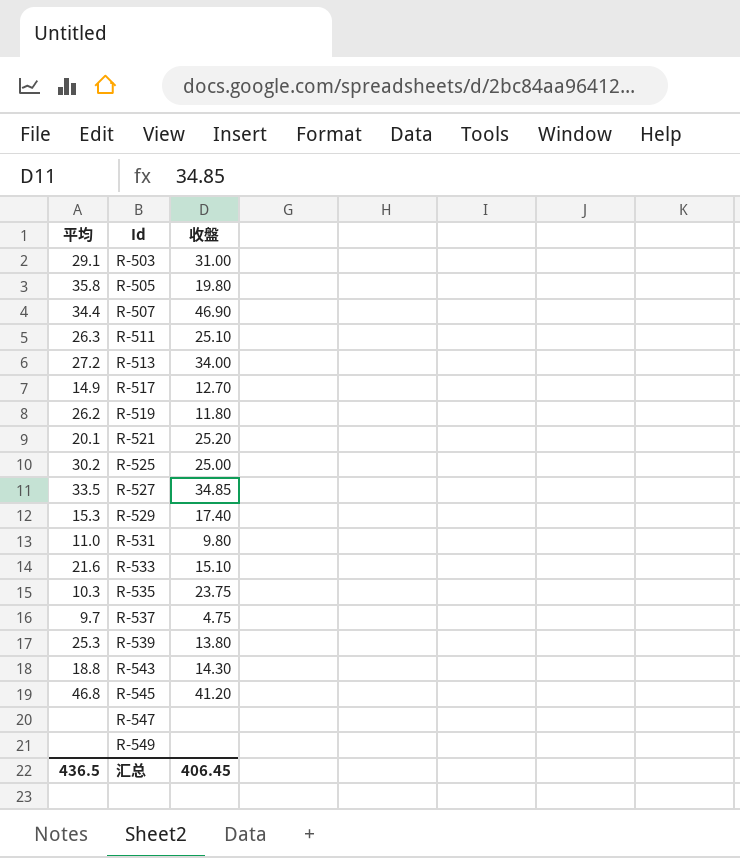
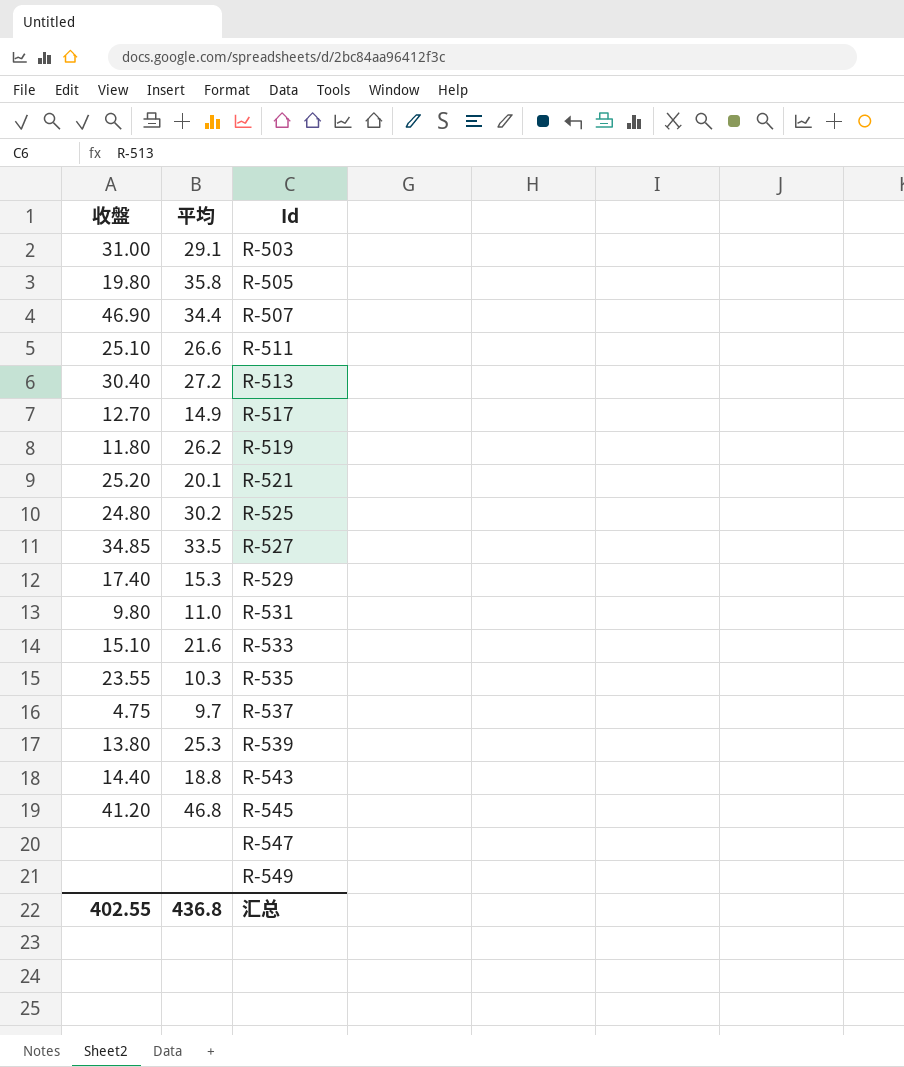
column 收盤 | position: 3 -> 1
R-511 | 平均: 26.3 -> 26.6
R-513 | 收盤: 34.00 -> 30.40
R-525 | 收盤: 25.00 -> 24.80
R-535 | 收盤: 23.75 -> 23.55
R-543 | 收盤: 14.30 -> 14.40
汇总 | 收盤: 406.45 -> 402.55
汇总 | 平均: 436.5 -> 436.8

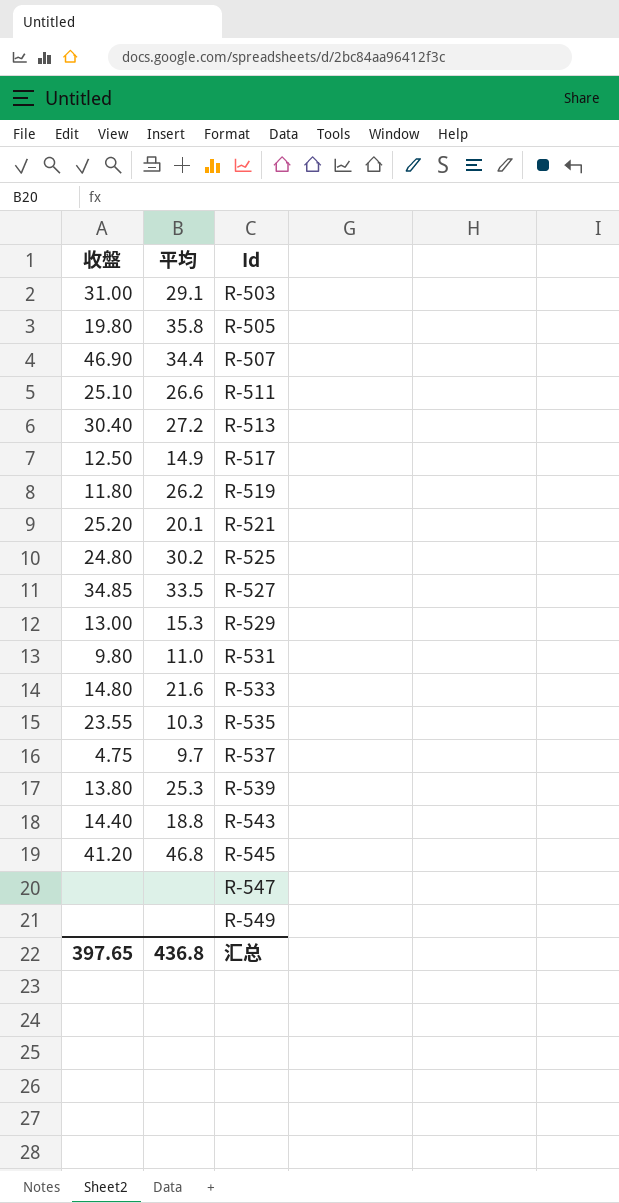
R-517 | 收盤: 12.70 -> 12.50
R-529 | 收盤: 17.40 -> 13.00
R-533 | 收盤: 15.10 -> 14.80
汇总 | 收盤: 402.55 -> 397.65

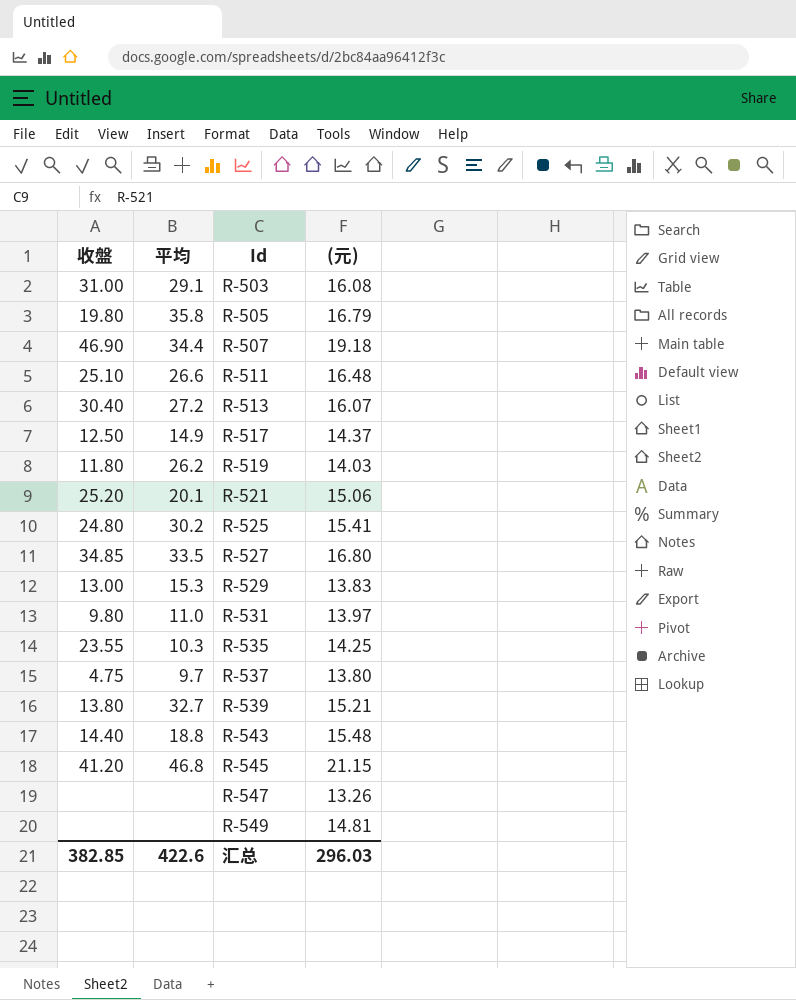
column (元) | position: none -> 4
row R-533: 14.80 | 21.6 -> none
R-539 | 平均: 25.3 -> 32.7
汇总 | 收盤: 397.65 -> 382.85
汇总 | 平均: 436.8 -> 422.6

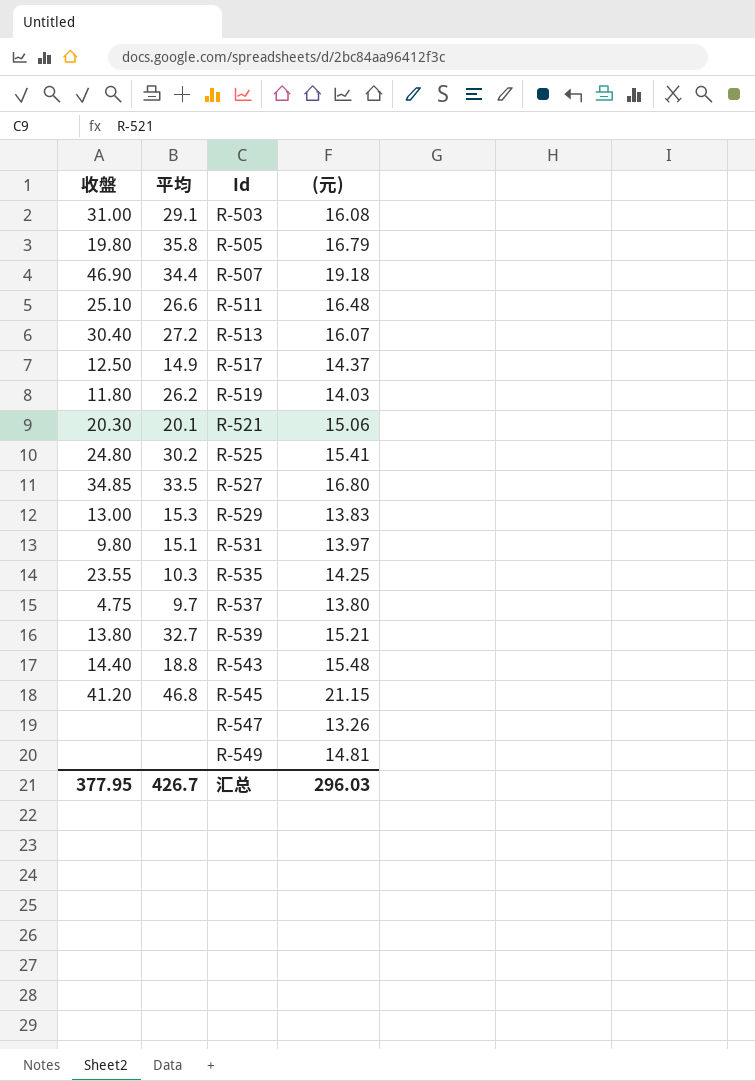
R-521 | 收盤: 25.20 -> 20.30
R-531 | 平均: 11.0 -> 15.1
汇总 | 收盤: 382.85 -> 377.95
汇总 | 平均: 422.6 -> 426.7

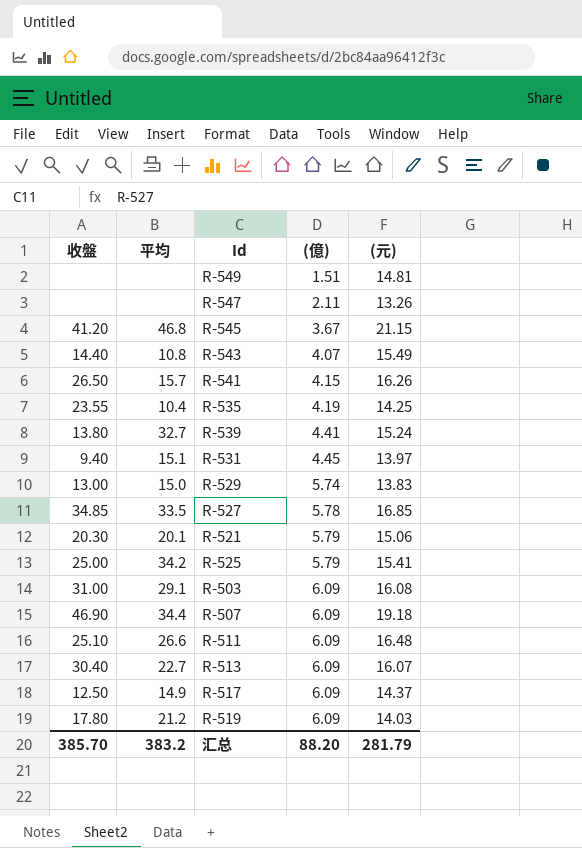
row order: Id ascending -> (億) ascending
column (億) | position: none -> 4
row R-505: 19.80 | 35.8 | 16.79 -> none
row R-537: 4.75 | 9.7 | 13.80 -> none
R-543 | 平均: 18.8 -> 10.8
R-543 | (元): 15.48 -> 15.49
row R-541: none -> 26.50 | 15.7 | 4.15 | 16.26
R-535 | 平均: 10.3 -> 10.4
R-539 | (元): 15.21 -> 15.24
R-531 | 收盤: 9.80 -> 9.40
R-529 | 平均: 15.3 -> 15.0
R-527 | (元): 16.80 -> 16.85
R-525 | 收盤: 24.80 -> 25.00
R-525 | 平均: 30.2 -> 34.2
R-513 | 平均: 27.2 -> 22.7
R-519 | 收盤: 11.80 -> 17.80
R-519 | 平均: 26.2 -> 21.2
汇总 | 收盤: 377.95 -> 385.70
汇总 | 平均: 426.7 -> 383.2
汇总 | (元): 296.03 -> 281.79

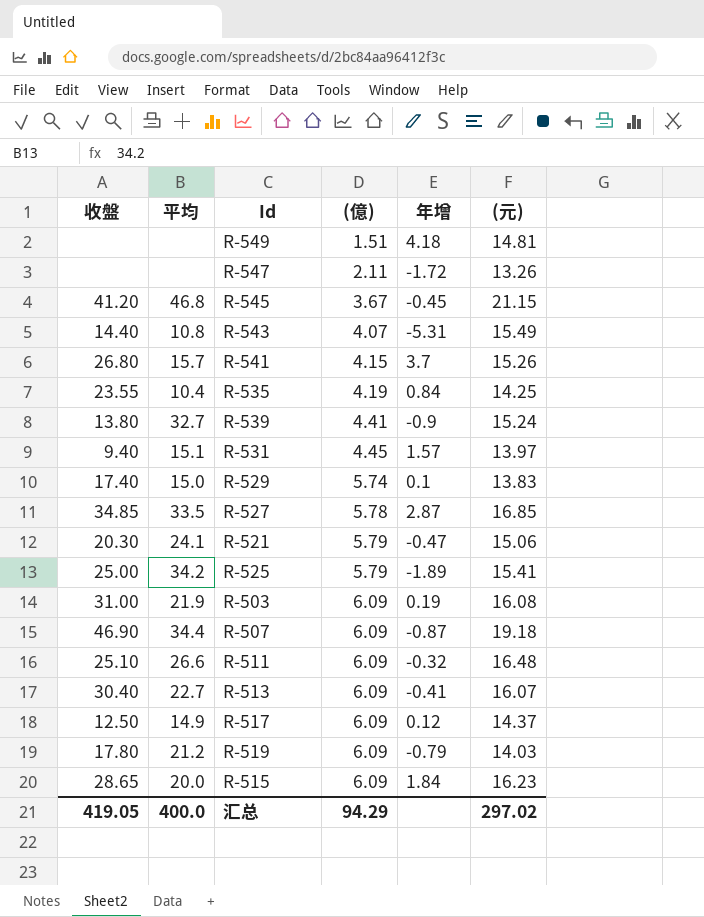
column 年增 | position: none -> 5
R-541 | 收盤: 26.50 -> 26.80
R-541 | (元): 16.26 -> 15.26
R-529 | 收盤: 13.00 -> 17.40
R-521 | 平均: 20.1 -> 24.1
R-503 | 平均: 29.1 -> 21.9
row R-515: none -> 28.65 | 20.0 | 6.09 | 1.84 | 16.23
汇总 | 收盤: 385.70 -> 419.05
汇总 | 平均: 383.2 -> 400.0
汇总 | (億): 88.20 -> 94.29
汇总 | (元): 281.79 -> 297.02

